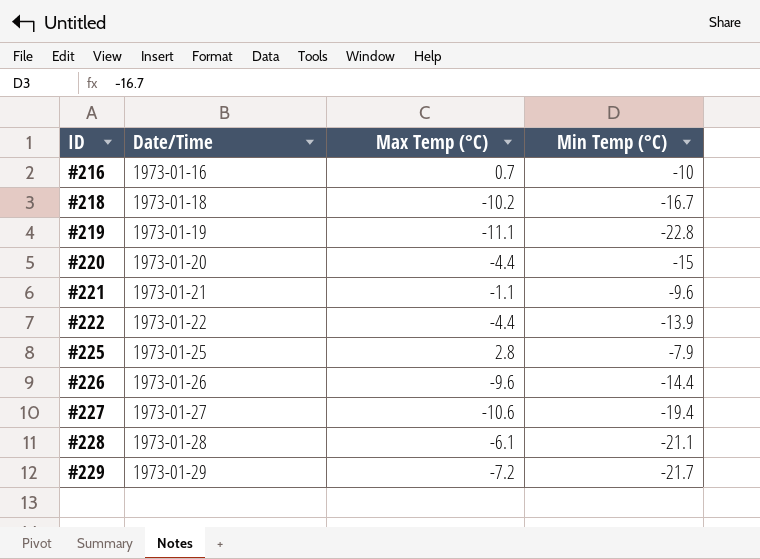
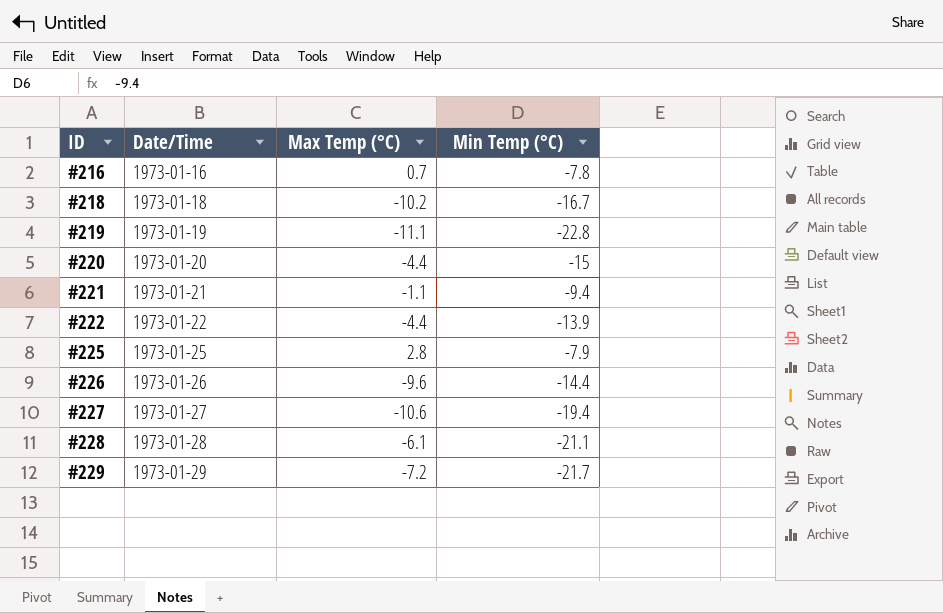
#216 | Min Temp (°C): -10 -> -7.8
#221 | Min Temp (°C): -9.6 -> -9.4

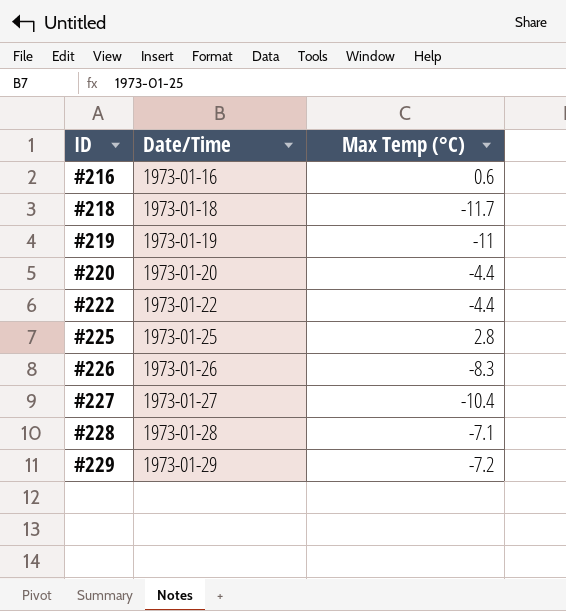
column Min Temp (°C) | position: 4 -> none
row #221: 1973-01-21 | -1.1 | -9.4 -> none
#216 | Max Temp (°C): 0.7 -> 0.6
#218 | Max Temp (°C): -10.2 -> -11.7
#219 | Max Temp (°C): -11.1 -> -11
#226 | Max Temp (°C): -9.6 -> -8.3
#227 | Max Temp (°C): -10.6 -> -10.4
#228 | Max Temp (°C): -6.1 -> -7.1

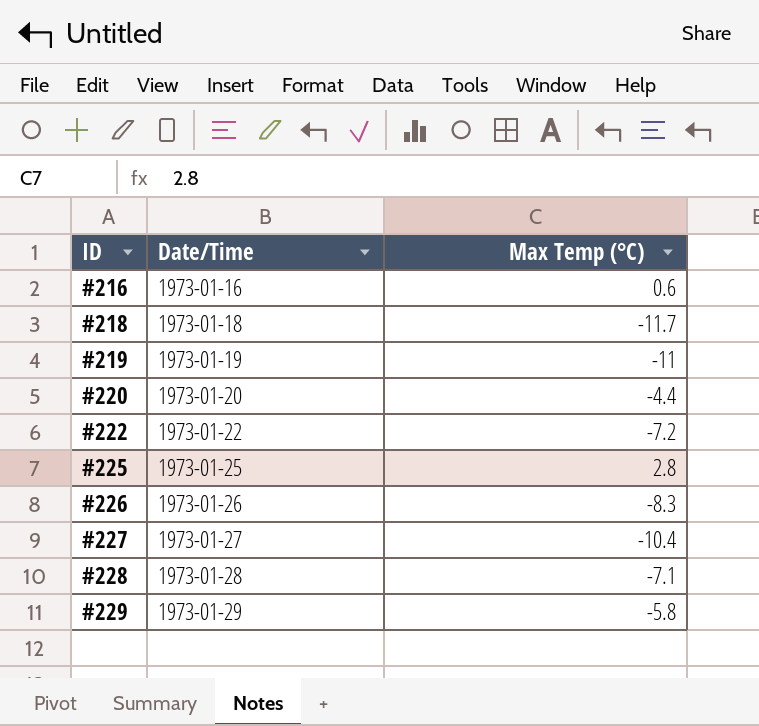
#222 | Max Temp (°C): -4.4 -> -7.2
#229 | Max Temp (°C): -7.2 -> -5.8

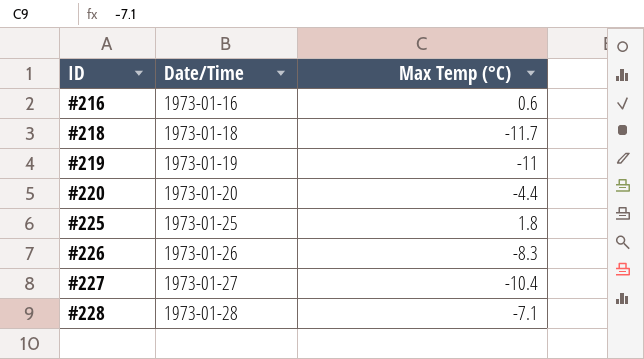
row #222: 1973-01-22 | -7.2 -> none
row #229: 1973-01-29 | -5.8 -> none
#225 | Max Temp (°C): 2.8 -> 1.8

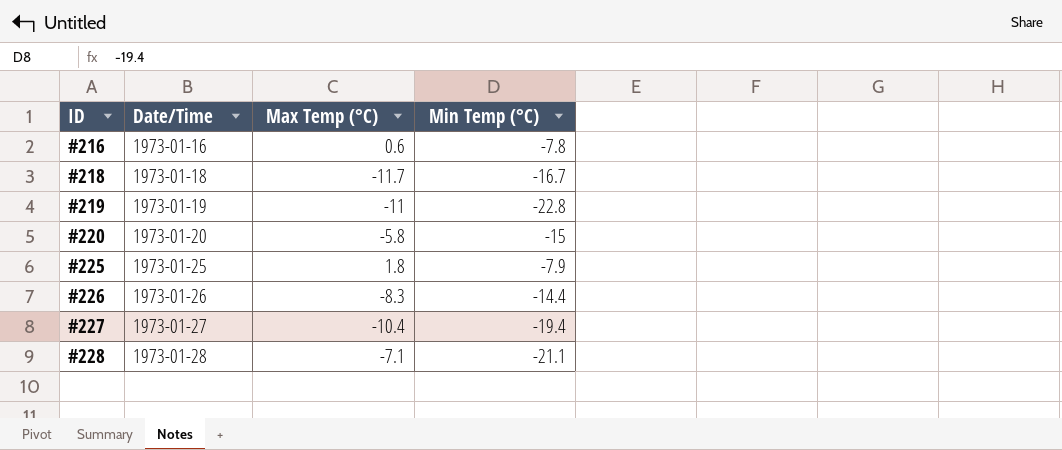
column Min Temp (°C) | position: none -> 4
#220 | Max Temp (°C): -4.4 -> -5.8

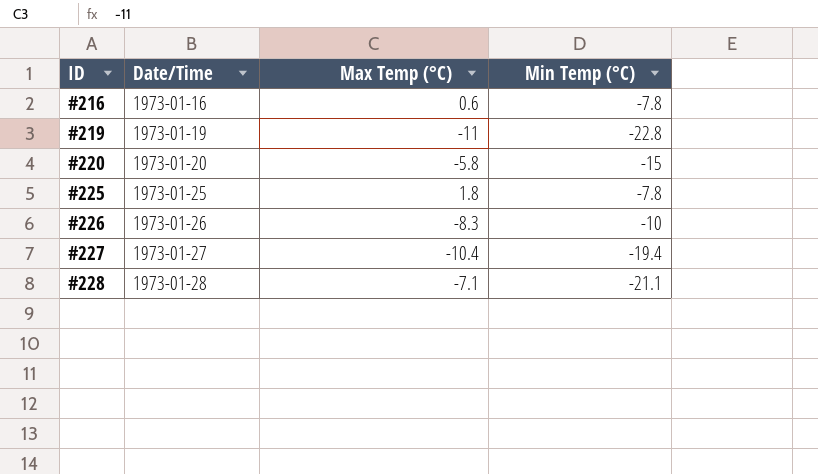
row #218: 1973-01-18 | -11.7 | -16.7 -> none
#225 | Min Temp (°C): -7.9 -> -7.8
#226 | Min Temp (°C): -14.4 -> -10

